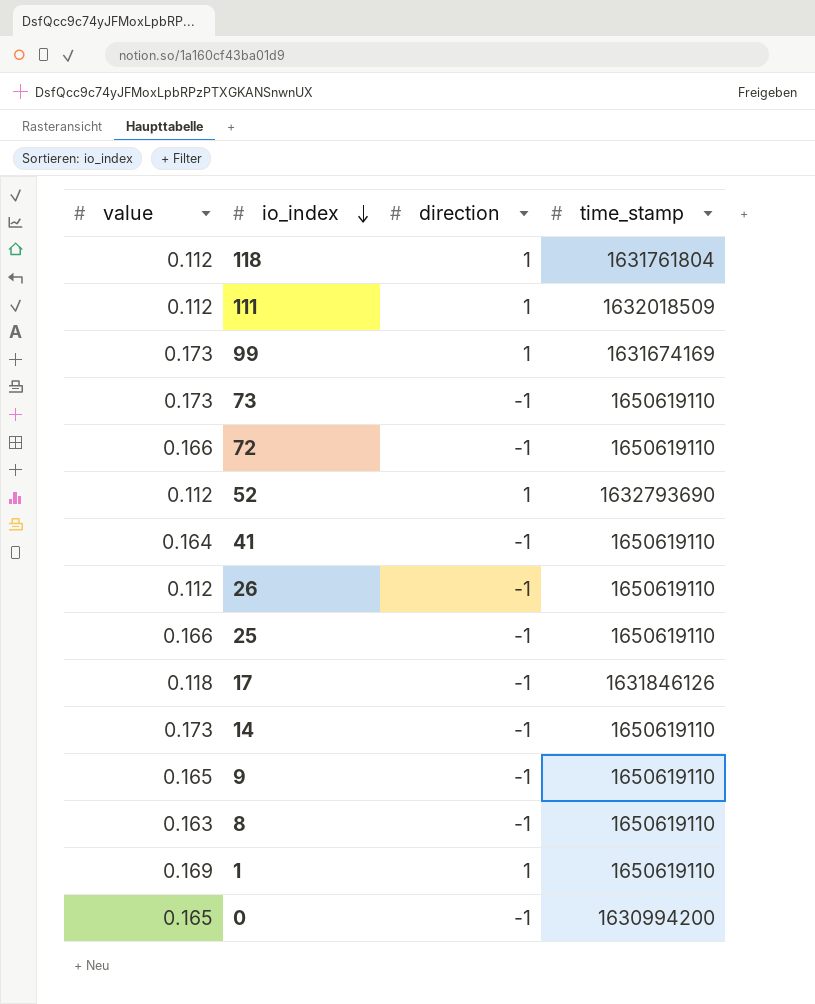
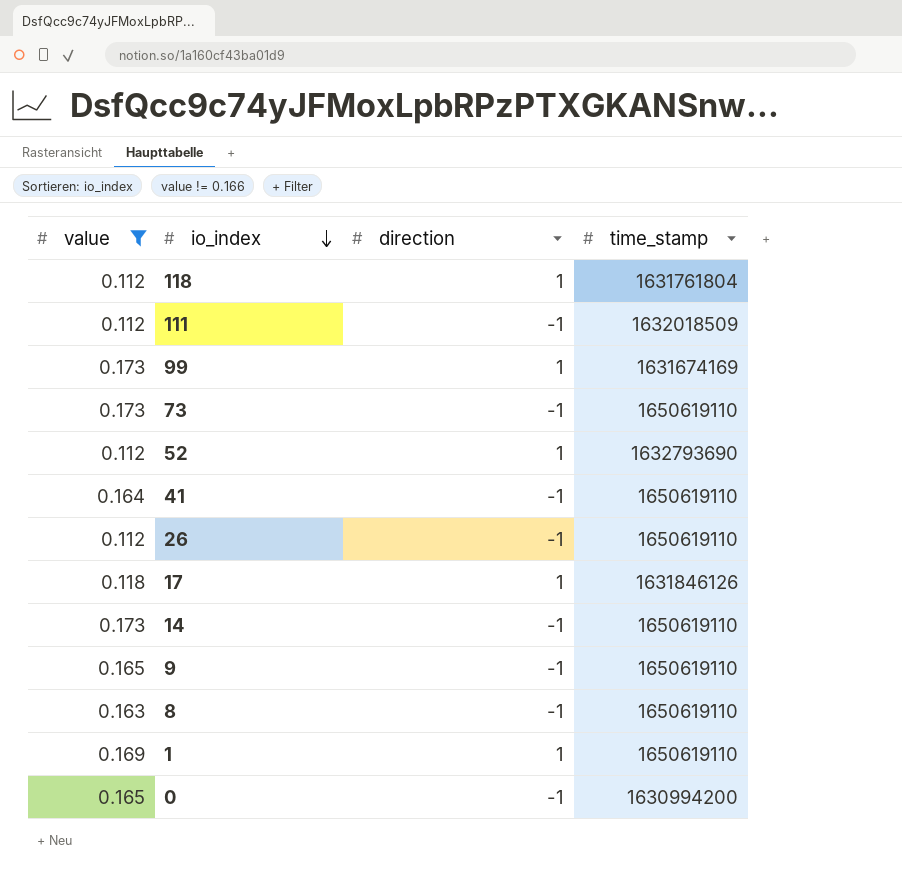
filter: none -> value != 0.166
111 | direction: 1 -> -1
17 | direction: -1 -> 1

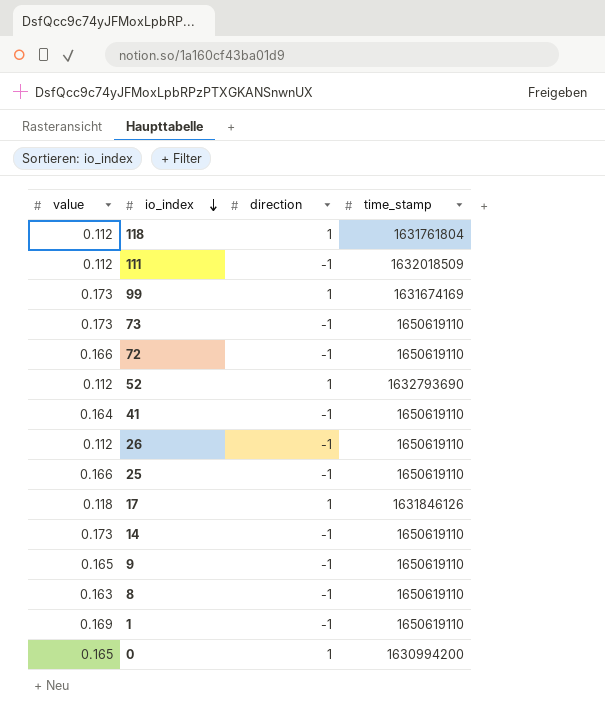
filter: value != 0.166 -> none
1 | direction: 1 -> -1
0 | direction: -1 -> 1

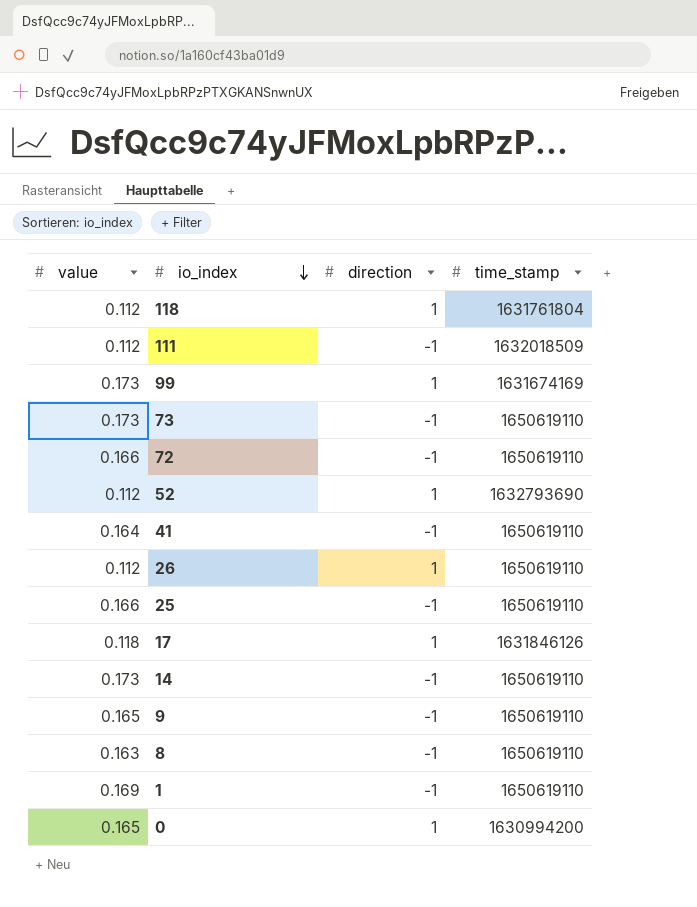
26 | direction: -1 -> 1

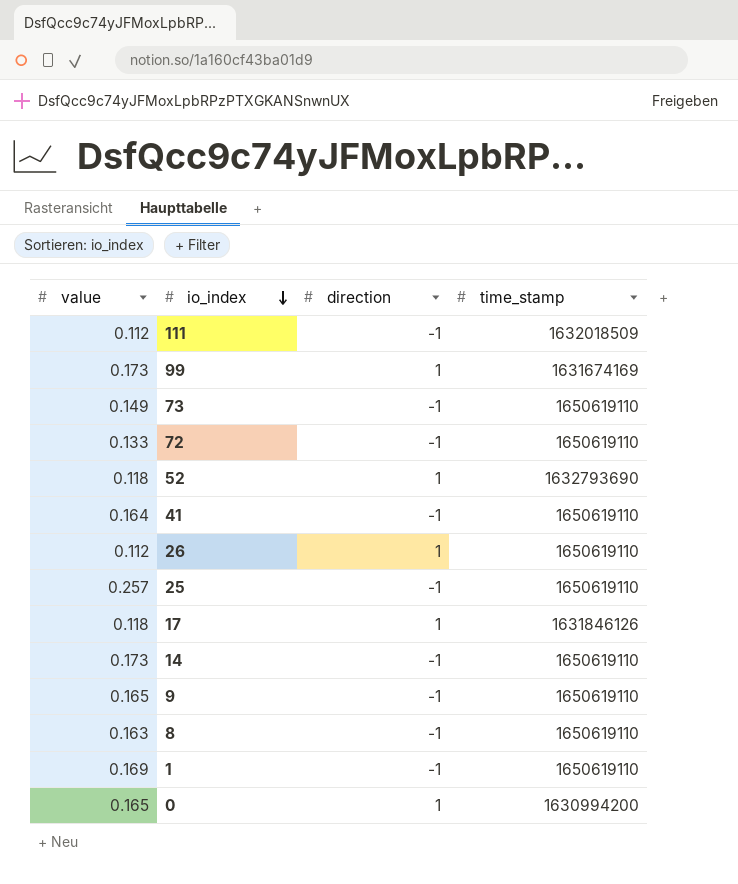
row 118: 0.112 | 1 | 1631761804 -> none
73 | value: 0.173 -> 0.149
72 | value: 0.166 -> 0.133
52 | value: 0.112 -> 0.118
25 | value: 0.166 -> 0.257

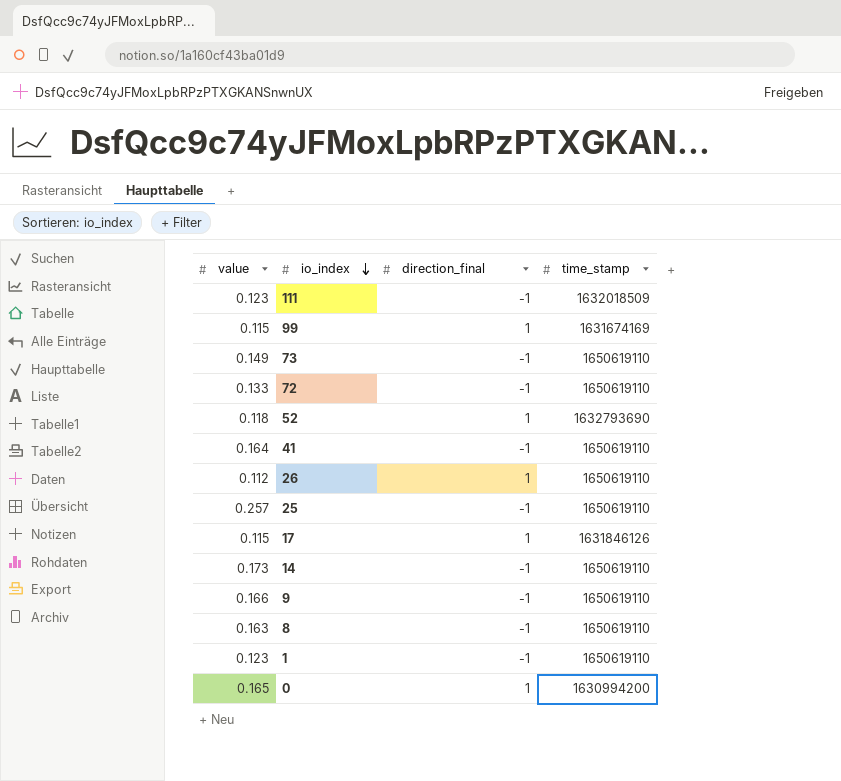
column name: direction -> direction_final
111 | value: 0.112 -> 0.123
99 | value: 0.173 -> 0.115
17 | value: 0.118 -> 0.115
9 | value: 0.165 -> 0.166
1 | value: 0.169 -> 0.123

